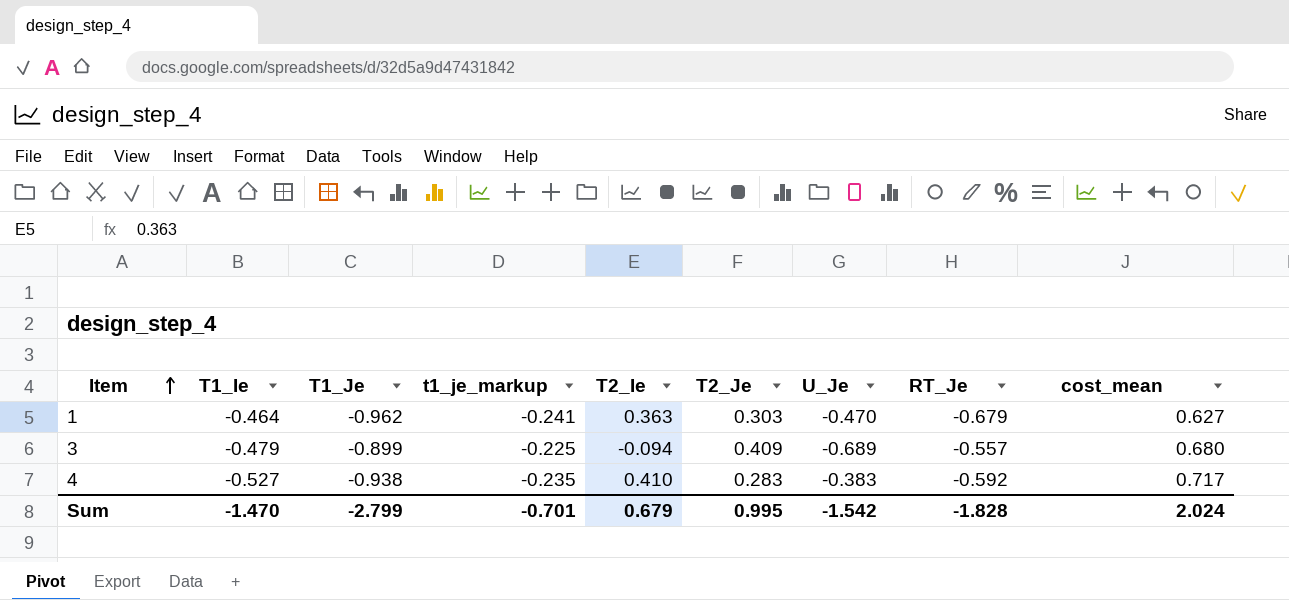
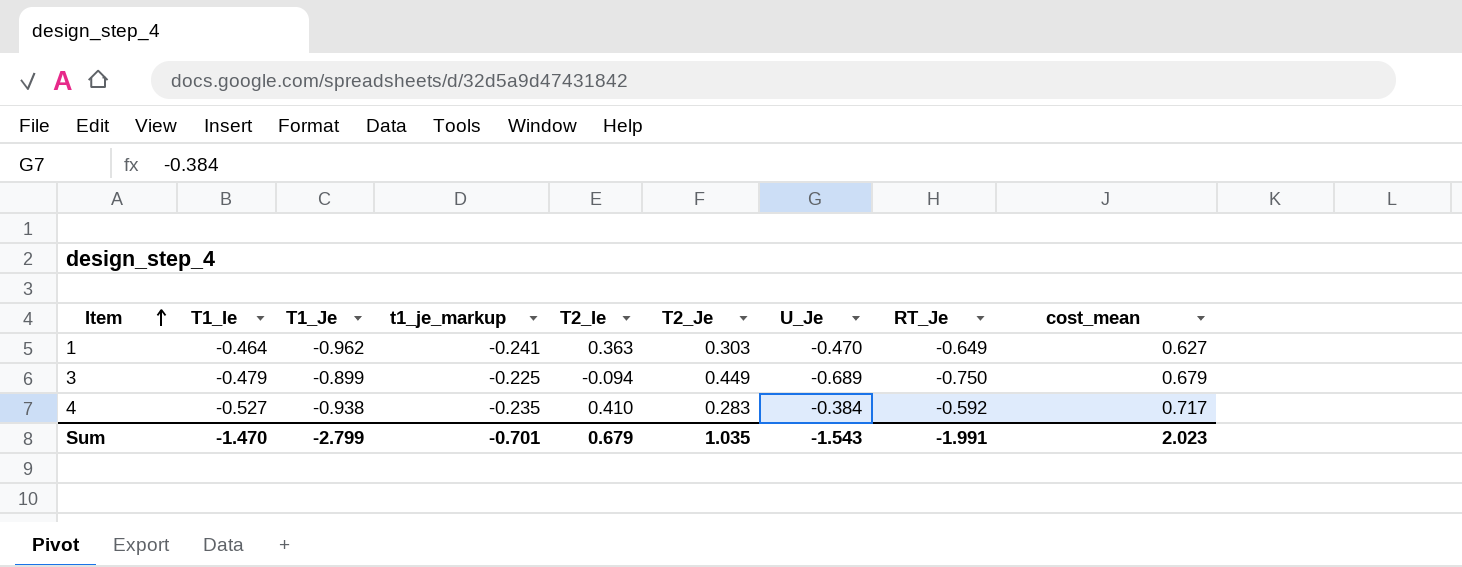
1 | RT_Je: -0.679 -> -0.649
3 | T2_Je: 0.409 -> 0.449
3 | RT_Je: -0.557 -> -0.750
3 | cost_mean: 0.680 -> 0.679
4 | U_Je: -0.383 -> -0.384
Sum | T2_Je: 0.995 -> 1.035
Sum | U_Je: -1.542 -> -1.543
Sum | RT_Je: -1.828 -> -1.991
Sum | cost_mean: 2.024 -> 2.023

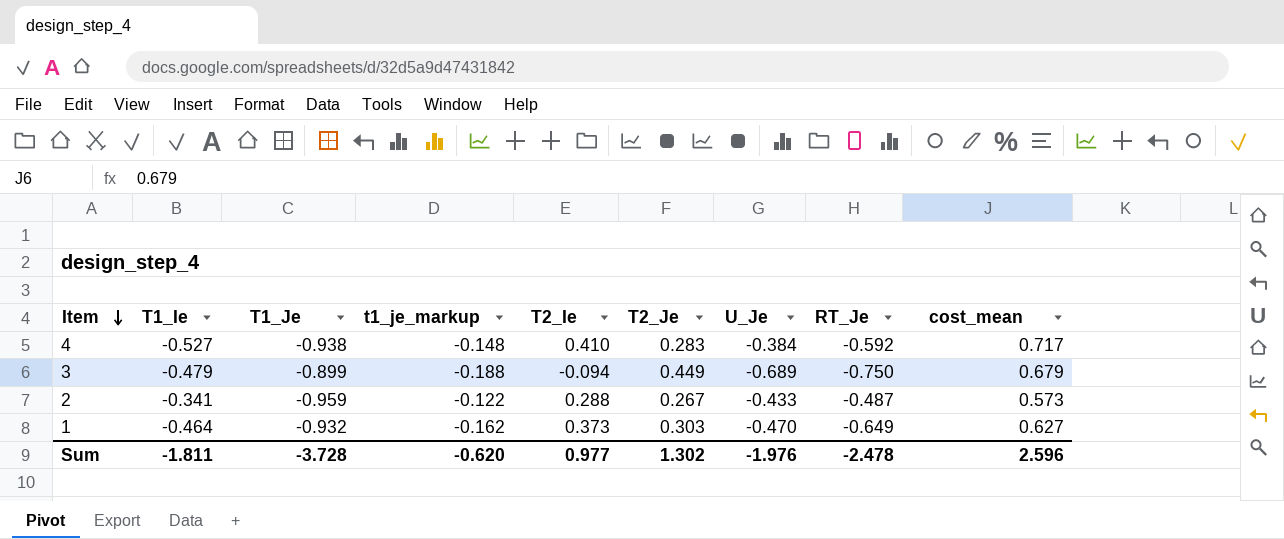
row order: Item ascending -> Item descending
column t1_je_markup | formula: [T1_Je] * 0.25 -> [RT_Je] * 0.25
row 2: none -> -0.341 | -0.959 | -0.122 | 0.288 | 0.267 | -0.433 | -0.487 | 0.573
1 | T1_Je: -0.962 -> -0.932
1 | T2_Ie: 0.363 -> 0.373
Sum | T1_Ie: -1.470 -> -1.811
Sum | T1_Je: -2.799 -> -3.728
Sum | t1_je_markup: -0.701 -> -0.620
Sum | T2_Ie: 0.679 -> 0.977
Sum | T2_Je: 1.035 -> 1.302
Sum | U_Je: -1.543 -> -1.976
Sum | RT_Je: -1.991 -> -2.478
Sum | cost_mean: 2.023 -> 2.596

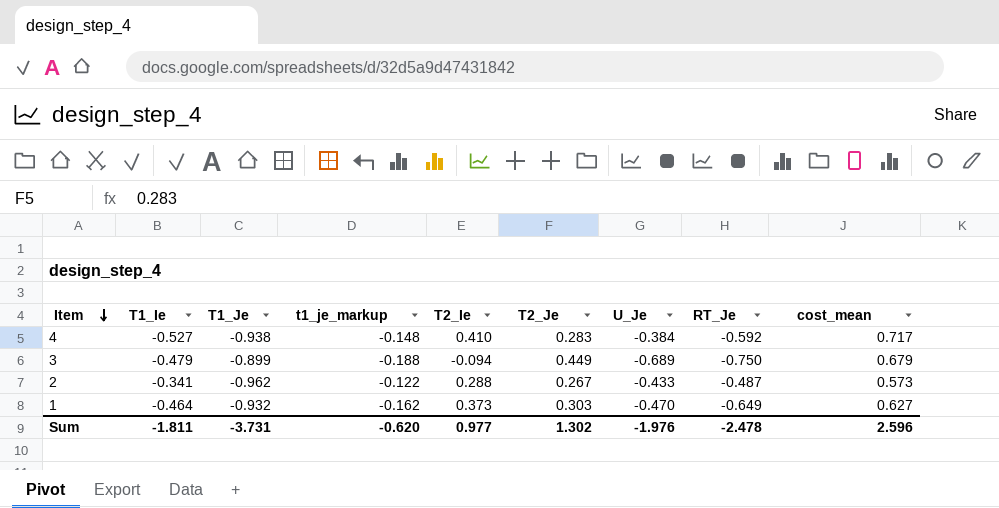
2 | T1_Je: -0.959 -> -0.962
Sum | T1_Je: -3.728 -> -3.731

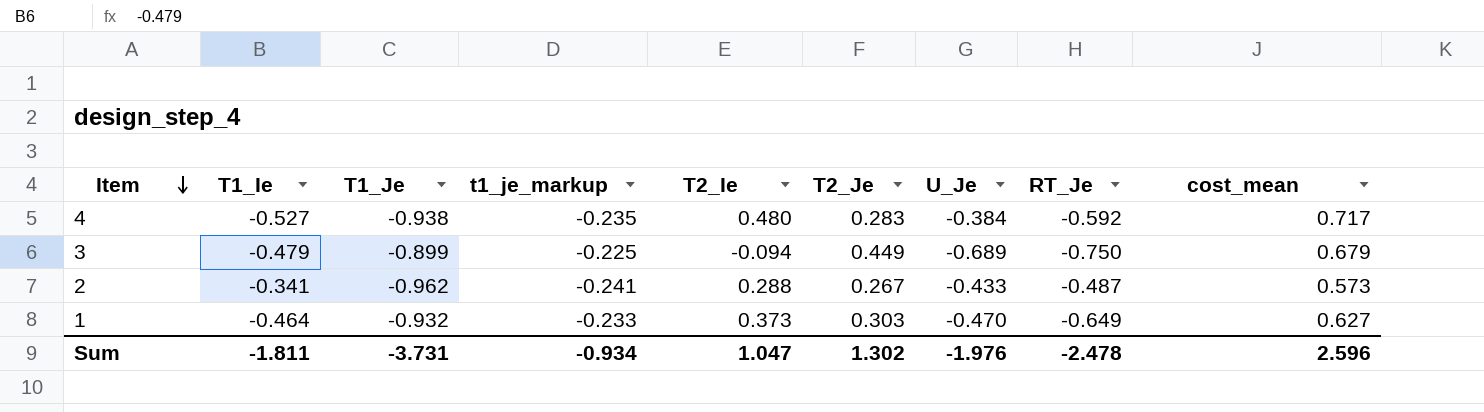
column t1_je_markup | formula: [RT_Je] * 0.25 -> [T1_Je] * 0.25
4 | T2_Ie: 0.410 -> 0.480
Sum | t1_je_markup: -0.620 -> -0.934
Sum | T2_Ie: 0.977 -> 1.047

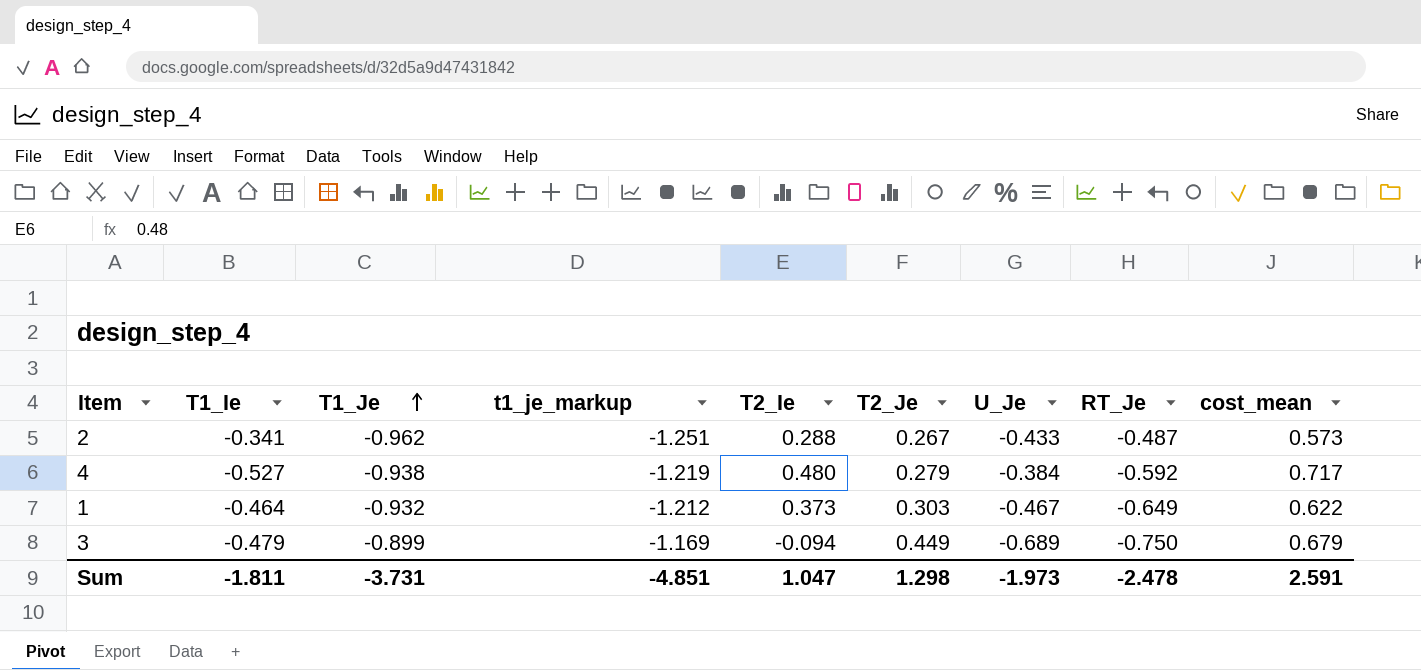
row order: Item descending -> T1_Je ascending
column t1_je_markup | formula: [T1_Je] * 0.25 -> [T1_Je] * 1.3
4 | T2_Je: 0.283 -> 0.279
1 | U_Je: -0.470 -> -0.467
1 | cost_mean: 0.627 -> 0.622
Sum | t1_je_markup: -0.934 -> -4.851
Sum | T2_Je: 1.302 -> 1.298
Sum | U_Je: -1.976 -> -1.973
Sum | cost_mean: 2.596 -> 2.591

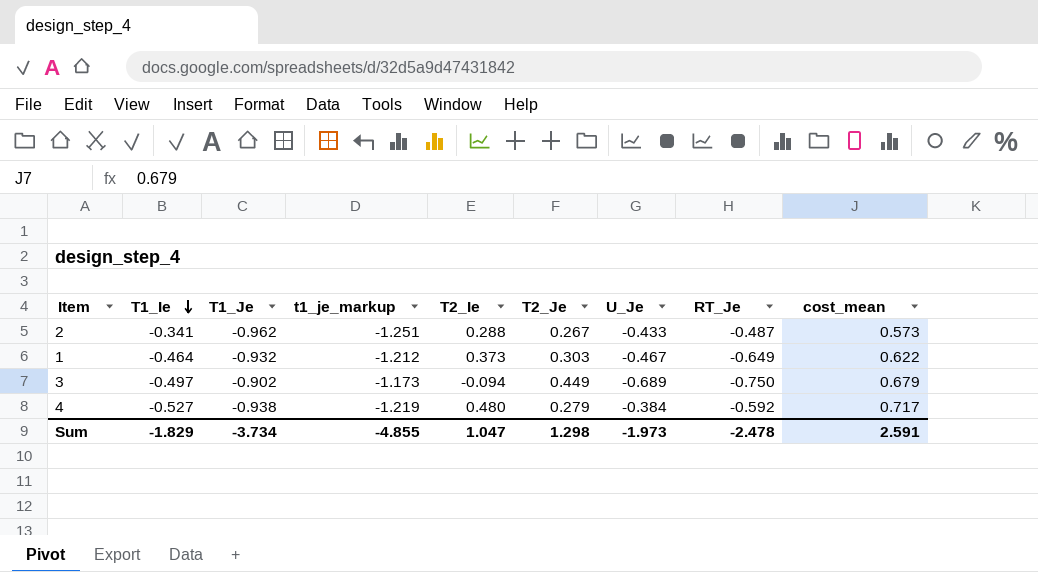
row order: T1_Je ascending -> T1_Ie descending
3 | T1_Ie: -0.479 -> -0.497
3 | T1_Je: -0.899 -> -0.902
3 | t1_je_markup: -1.169 -> -1.173
Sum | T1_Ie: -1.811 -> -1.829
Sum | T1_Je: -3.731 -> -3.734
Sum | t1_je_markup: -4.851 -> -4.855

